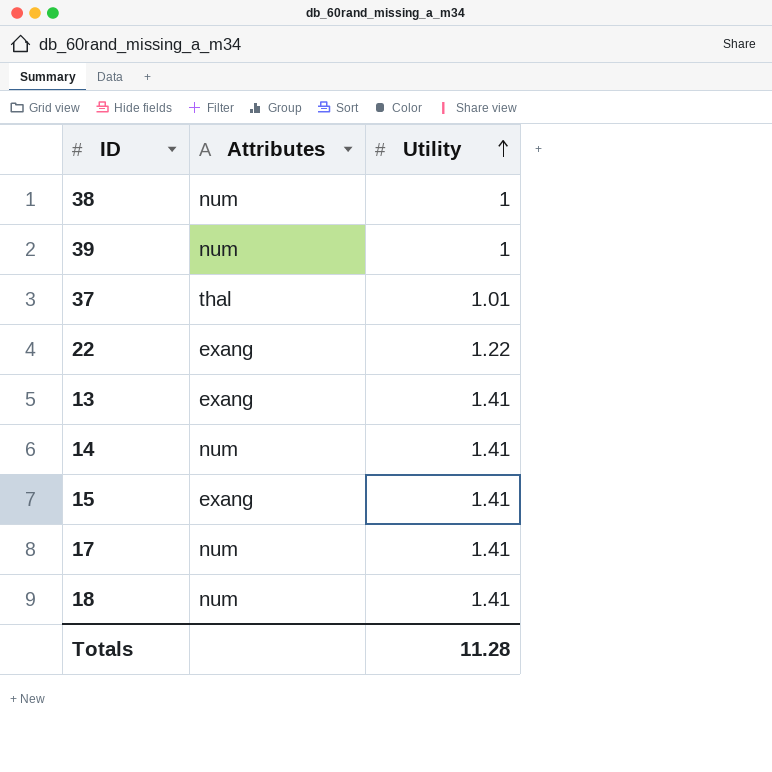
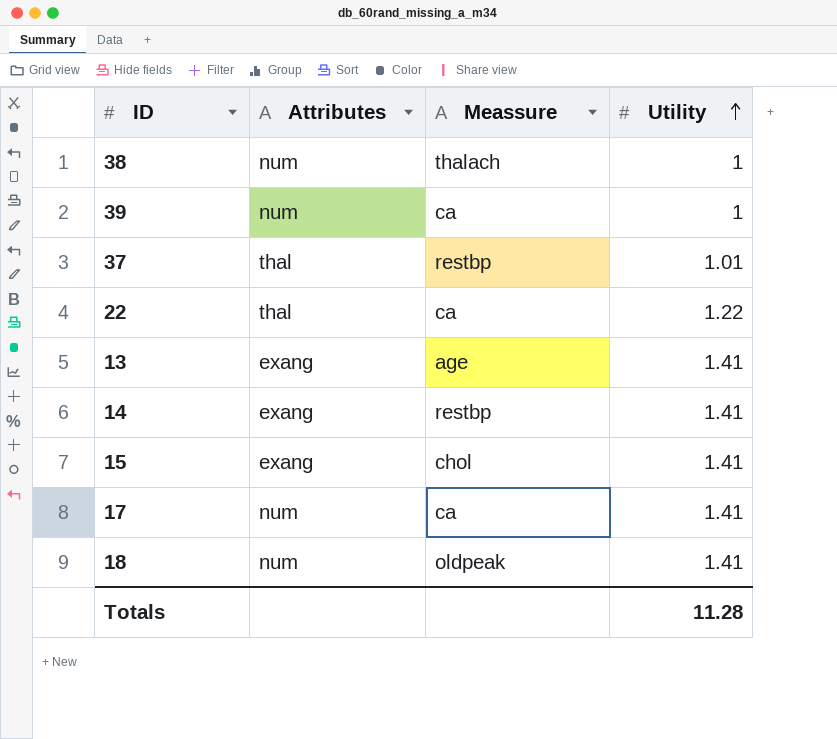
column Meassure | position: none -> 3
22 | Attributes: exang -> thal
14 | Attributes: num -> exang

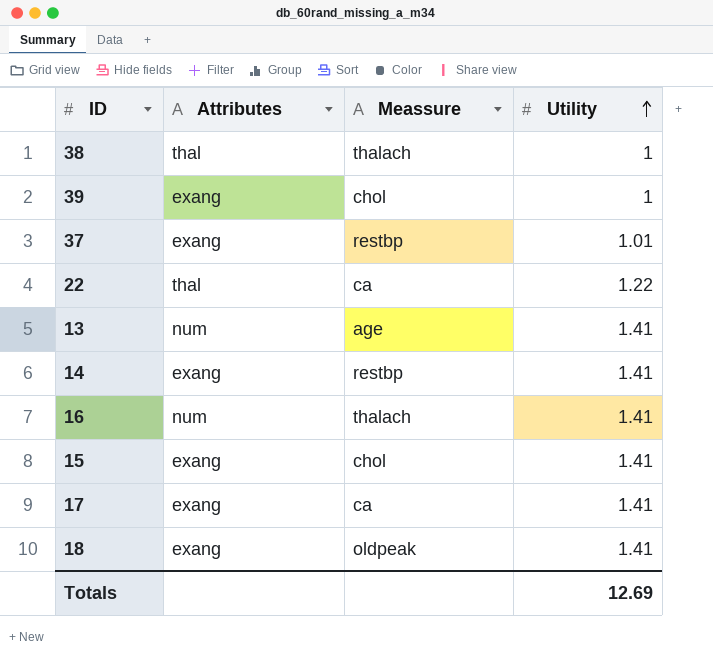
38 | Attributes: num -> thal
39 | Attributes: num -> exang
39 | Meassure: ca -> chol
37 | Attributes: thal -> exang
13 | Attributes: exang -> num
row 16: none -> num | thalach | 1.41
17 | Attributes: num -> exang
18 | Attributes: num -> exang
Totals | Utility: 11.28 -> 12.69

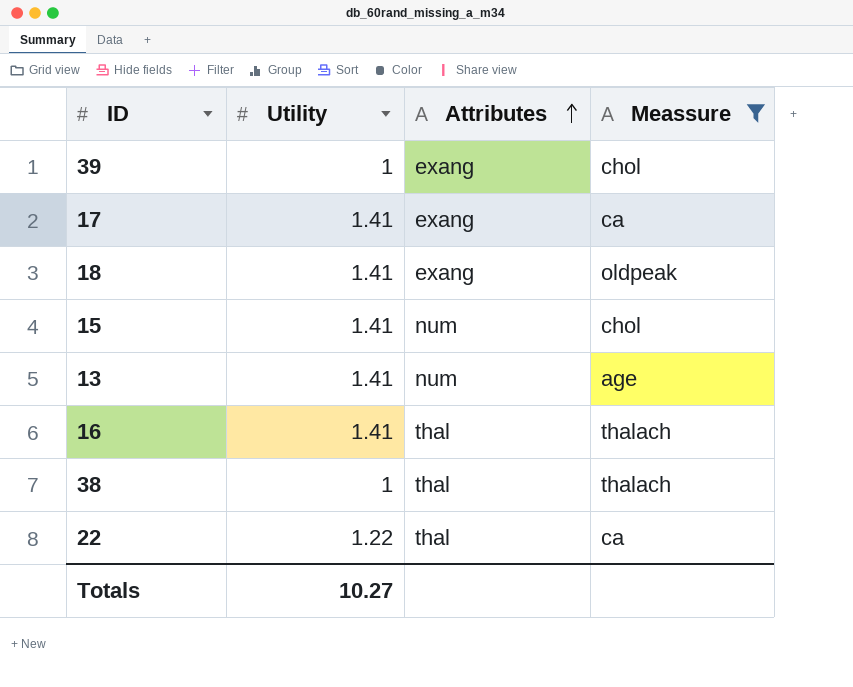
filter: none -> Meassure != restbp
row order: Utility ascending -> Attributes ascending
column Utility | position: 4 -> 2
15 | Attributes: exang -> num
16 | Attributes: num -> thal
Totals | Utility: 12.69 -> 10.27

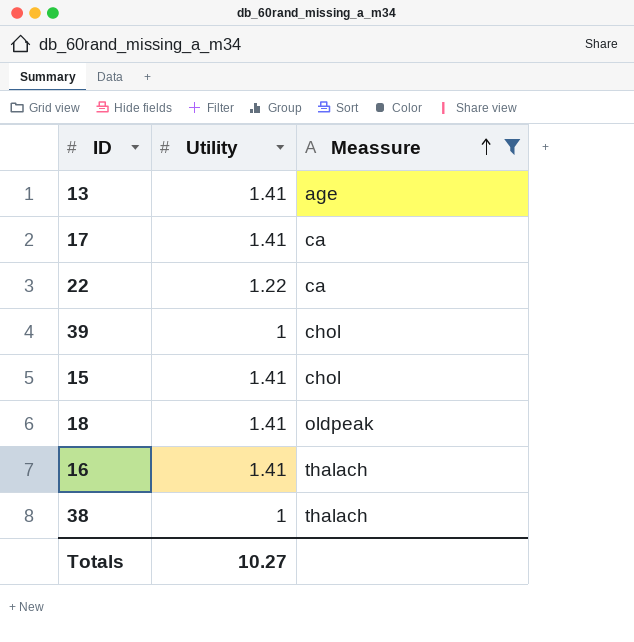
row order: Attributes ascending -> Meassure ascending
column Attributes | position: 3 -> none

